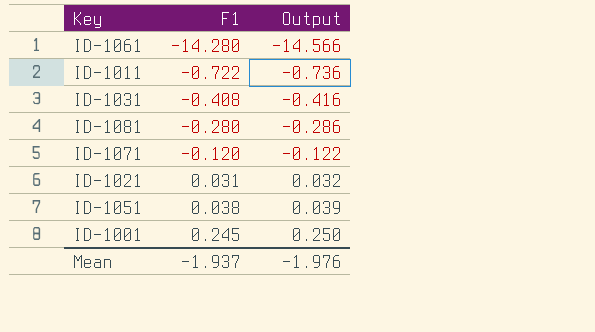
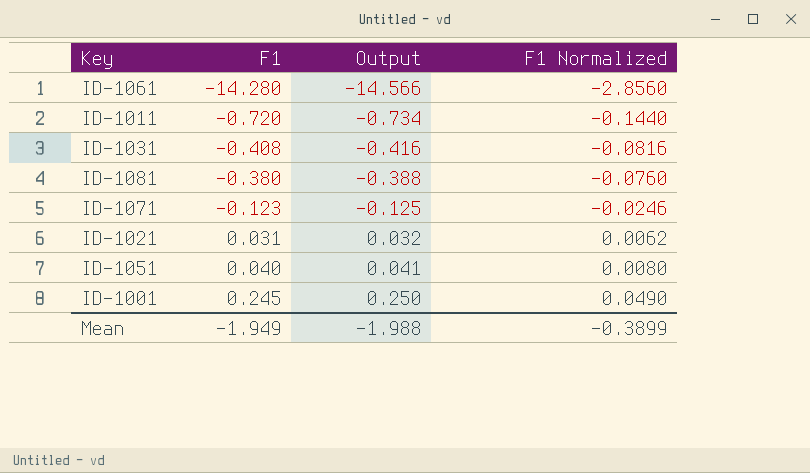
column F1 Normalized | formula: none -> [F1] * 0.2
ID-1011 | F1: -0.722 -> -0.720
ID-1011 | Output: -0.736 -> -0.734
ID-1081 | F1: -0.280 -> -0.380
ID-1081 | Output: -0.286 -> -0.388
ID-1071 | F1: -0.120 -> -0.123
ID-1071 | Output: -0.122 -> -0.125
ID-1051 | F1: 0.038 -> 0.040
ID-1051 | Output: 0.039 -> 0.041
Mean | F1: -1.937 -> -1.949
Mean | Output: -1.976 -> -1.988

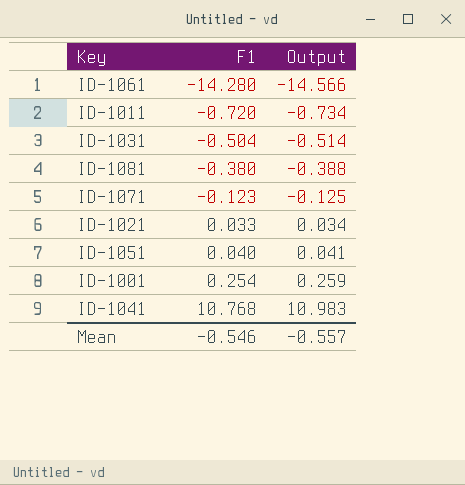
column F1 Normalized | formula: [F1] * 0.2 -> none
ID-1031 | F1: -0.408 -> -0.504
ID-1031 | Output: -0.416 -> -0.514
ID-1021 | F1: 0.031 -> 0.033
ID-1021 | Output: 0.032 -> 0.034
ID-1001 | F1: 0.245 -> 0.254
ID-1001 | Output: 0.250 -> 0.259
row ID-1041: none -> 10.768 | 10.983
Mean | F1: -1.949 -> -0.546
Mean | Output: -1.988 -> -0.557

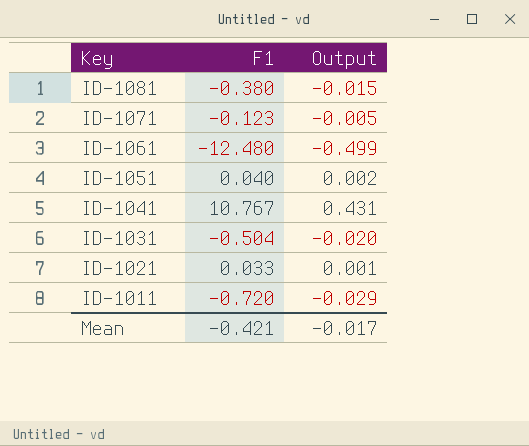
row order: F1 ascending -> Key descending
column Output | formula: [F1] * 1.02 -> [F1] * 0.04
row ID-1001: 0.254 | 0.259 -> none
ID-1061 | F1: -14.280 -> -12.480
ID-1041 | F1: 10.768 -> 10.767
Mean | F1: -0.546 -> -0.421
Mean | Output: -0.557 -> -0.017

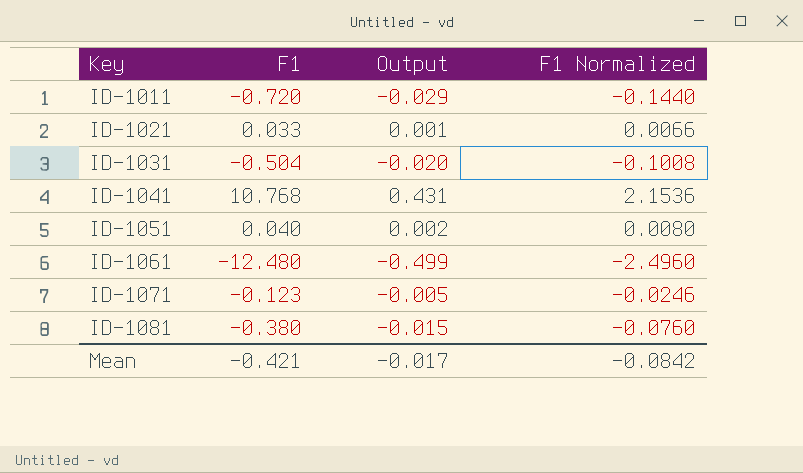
row order: Key descending -> Key ascending
column F1 Normalized | formula: none -> [F1] * 0.2
ID-1041 | F1: 10.767 -> 10.768

